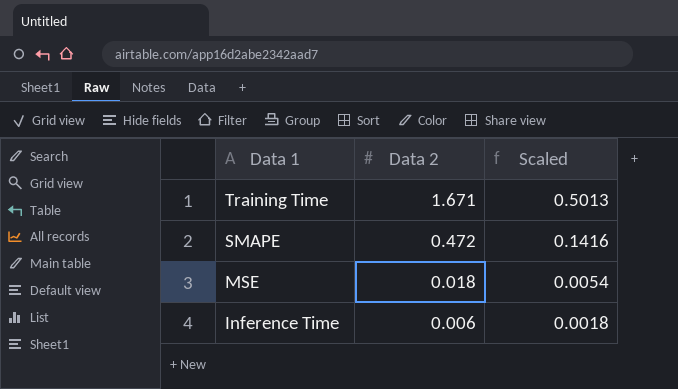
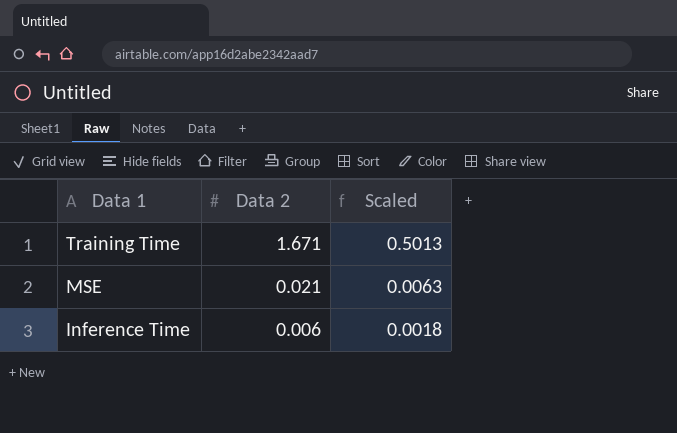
row SMAPE: 0.472 | 0.1416 -> none
MSE | Data 2: 0.018 -> 0.021
MSE | Scaled: 0.0054 -> 0.0063

